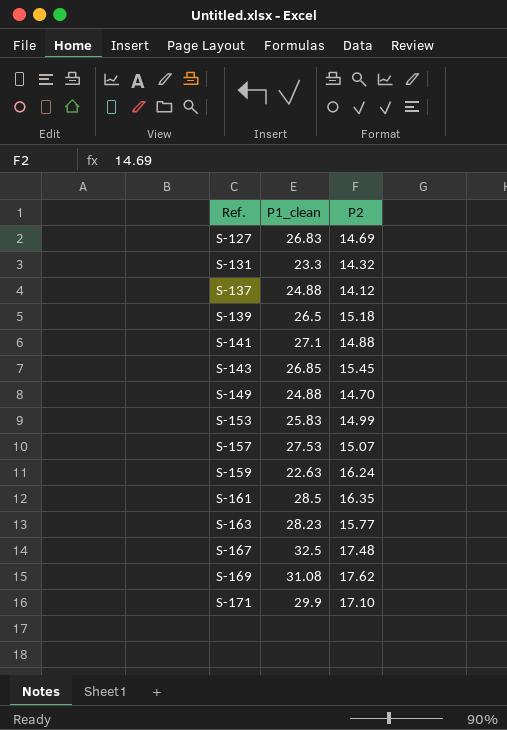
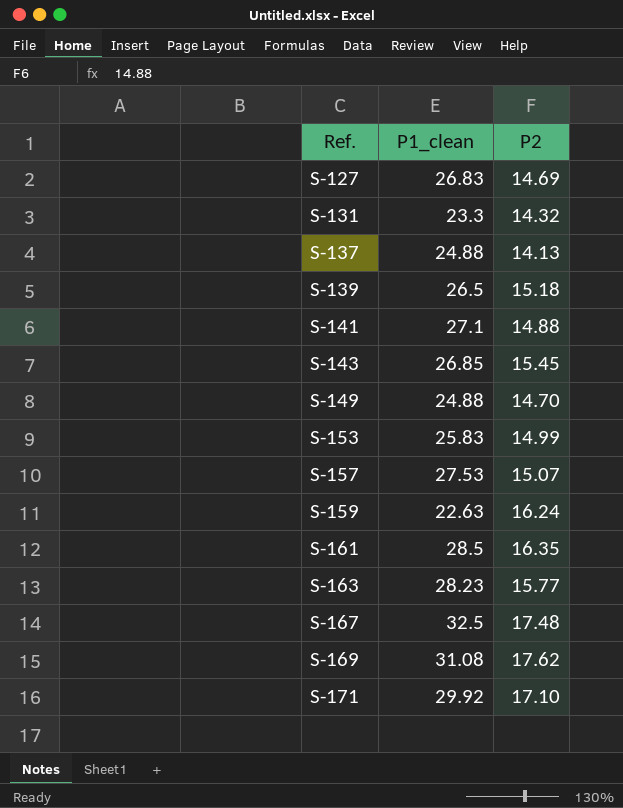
S-137 | P2: 14.12 -> 14.13
S-171 | P1_clean: 29.9 -> 29.92

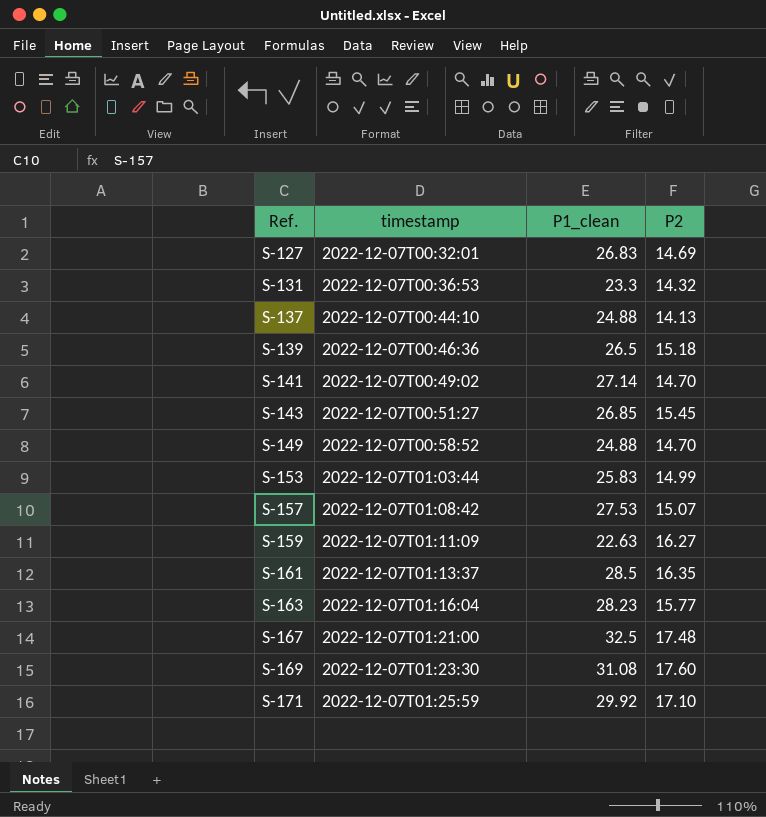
column timestamp | position: none -> 2
S-141 | P1_clean: 27.1 -> 27.14
S-141 | P2: 14.88 -> 14.70
S-159 | P2: 16.24 -> 16.27
S-169 | P2: 17.62 -> 17.60

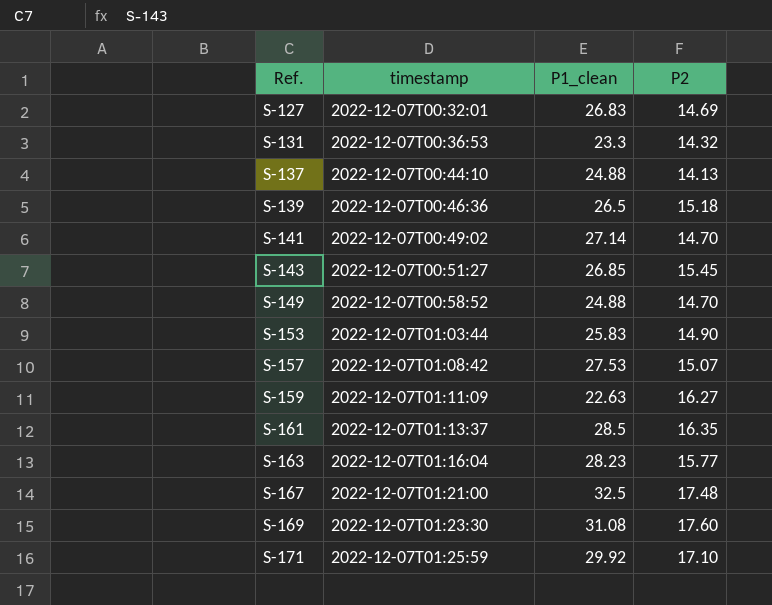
S-153 | P2: 14.99 -> 14.90

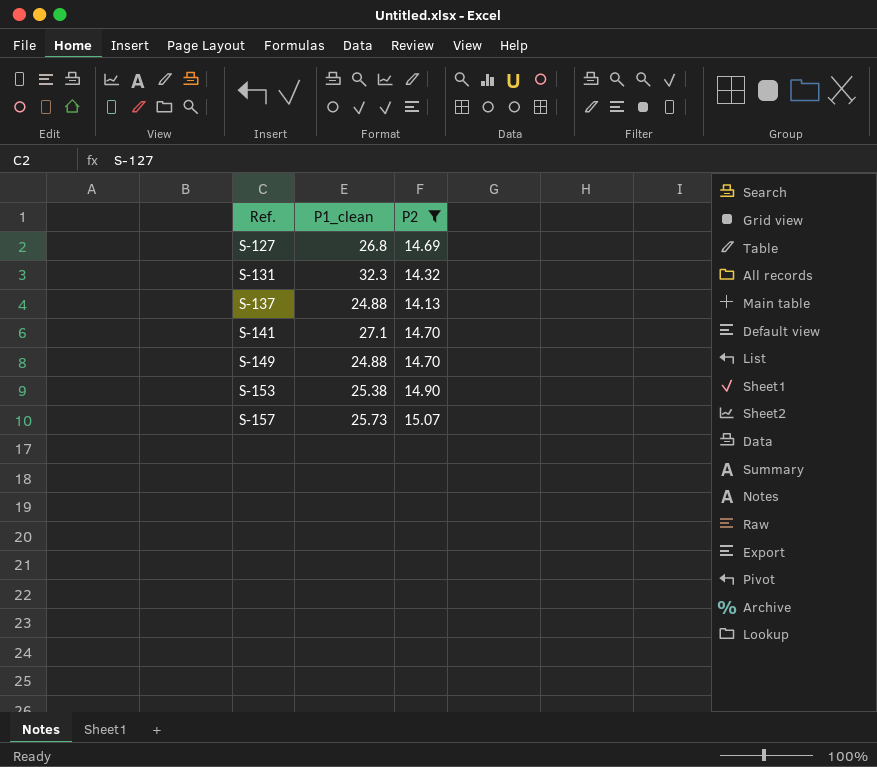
filter: none -> P2 <= 15.07
column timestamp | position: 2 -> none
S-127 | P1_clean: 26.83 -> 26.8
S-131 | P1_clean: 23.3 -> 32.3
S-141 | P1_clean: 27.14 -> 27.1
S-153 | P1_clean: 25.83 -> 25.38
S-157 | P1_clean: 27.53 -> 25.73

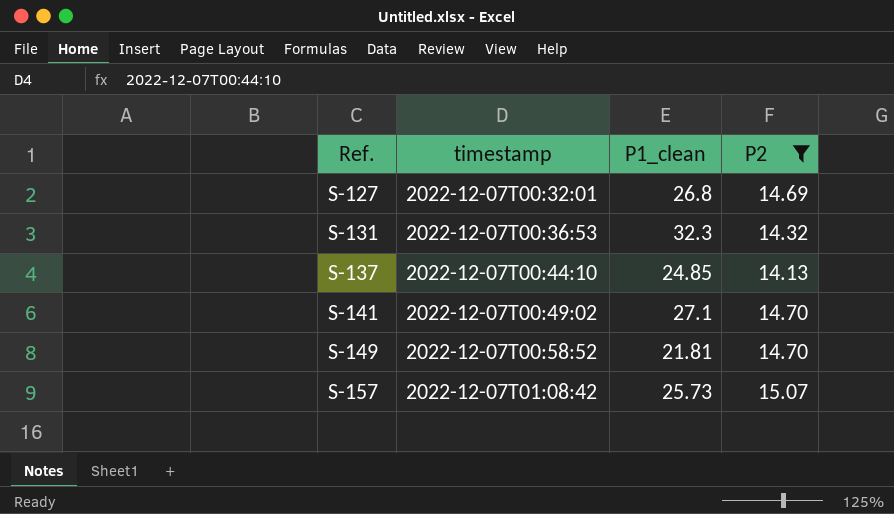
column timestamp | position: none -> 2
row S-153: 25.38 | 14.90 -> none
S-137 | P1_clean: 24.88 -> 24.85
S-149 | P1_clean: 24.88 -> 21.81

